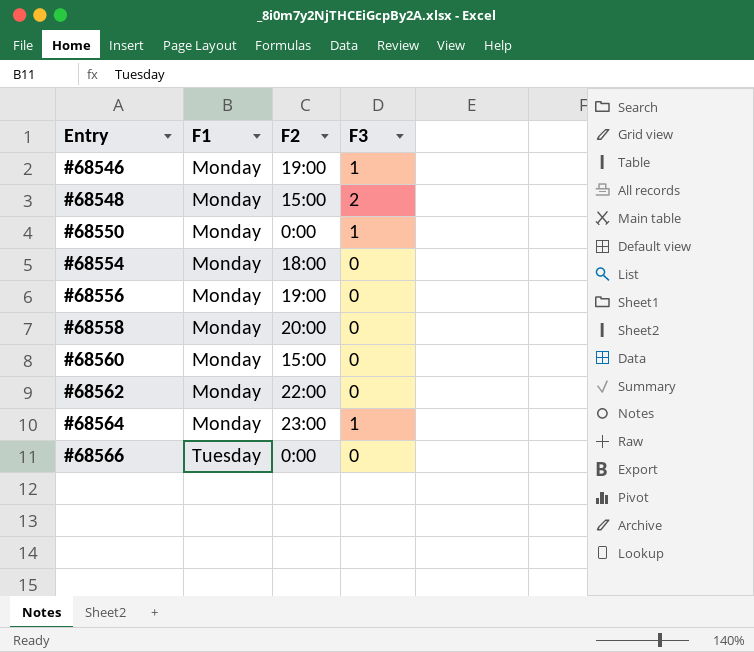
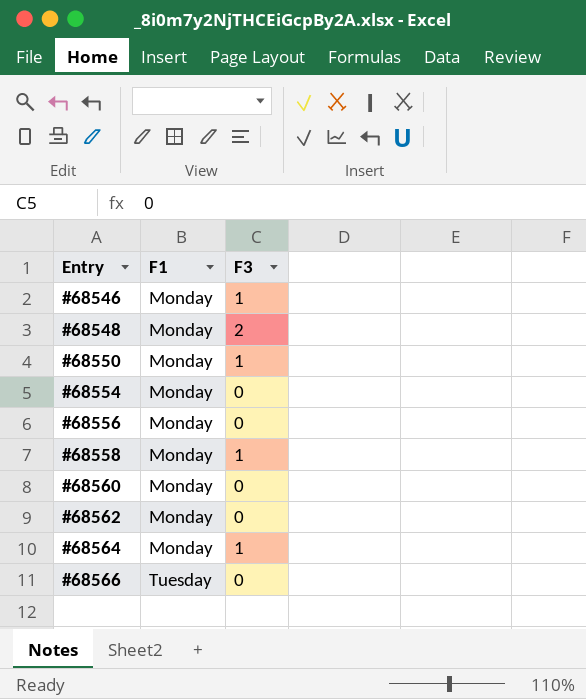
column F2 | position: 3 -> none
#68558 | F3: 0 -> 1

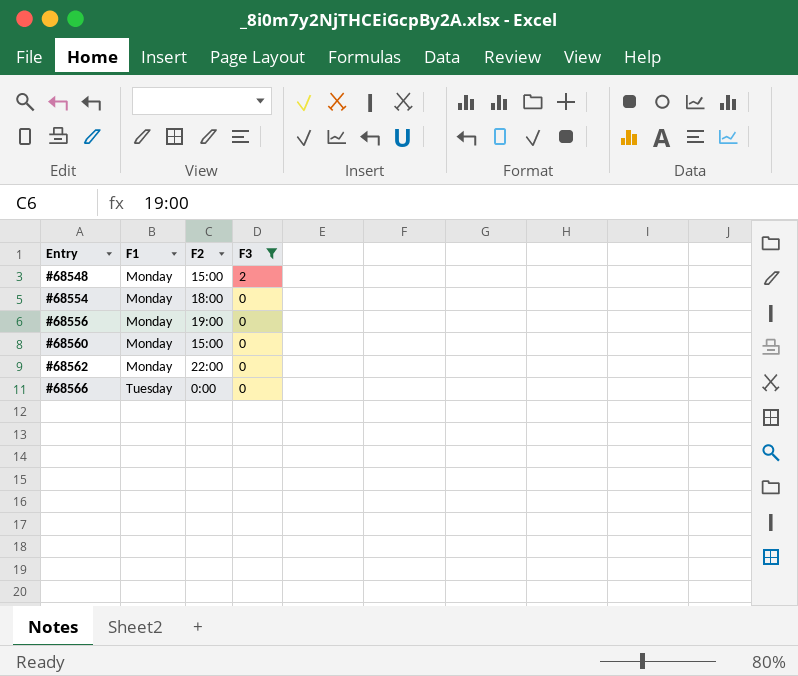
filter: none -> F3 != 1
column F2 | position: none -> 3

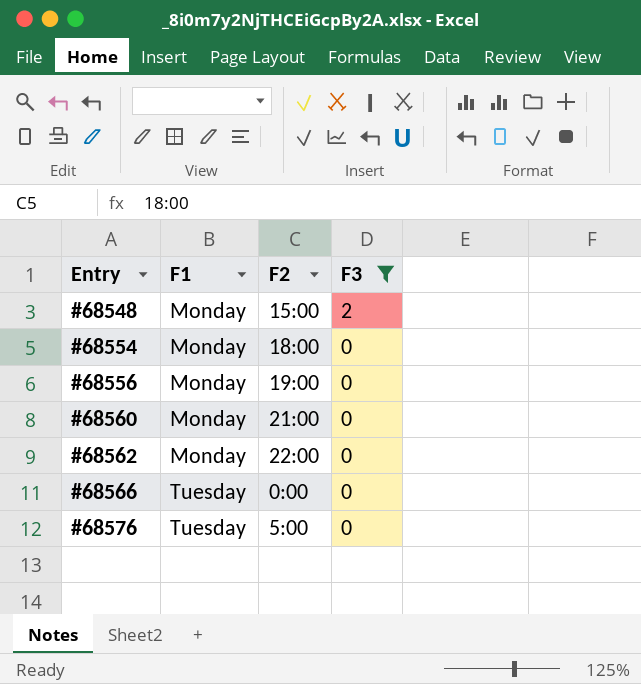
#68560 | F2: 15:00 -> 21:00
row #68576: none -> Tuesday | 5:00 | 0

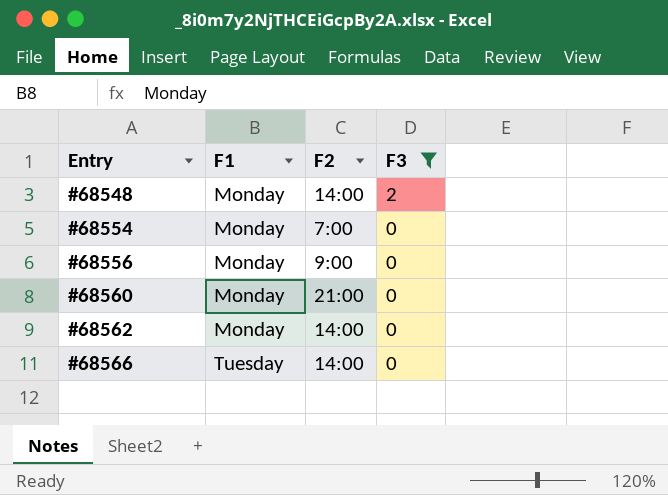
row #68576: Tuesday | 5:00 | 0 -> none
#68548 | F2: 15:00 -> 14:00
#68554 | F2: 18:00 -> 7:00
#68556 | F2: 19:00 -> 9:00
#68562 | F2: 22:00 -> 14:00
#68566 | F2: 0:00 -> 14:00

